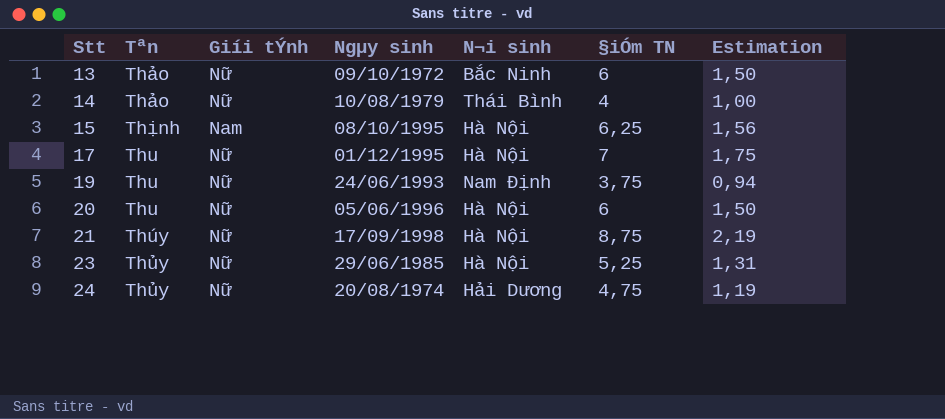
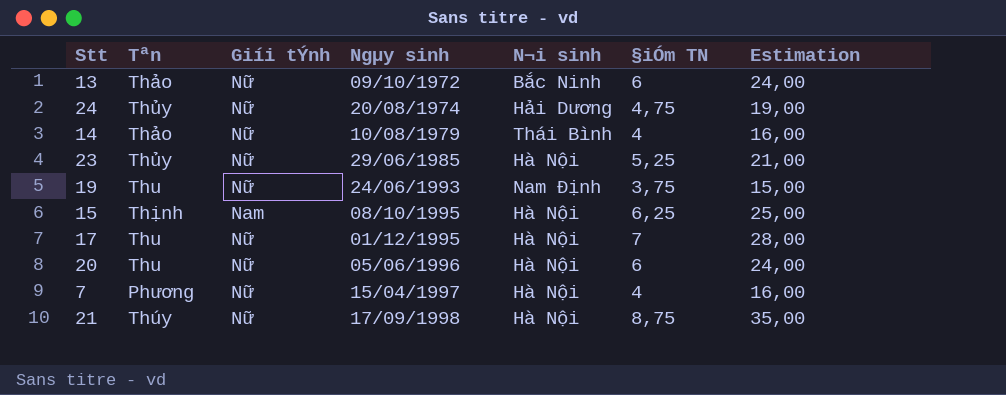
row order: Stt ascending -> Ngµy sinh ascending
column Estimation | formula: [§iÓm TN] * 0,25 -> [§iÓm TN] * 4
row 7: none -> Phương | Nữ | 15/04/1997 | Hà Nội | 4 | 16,00

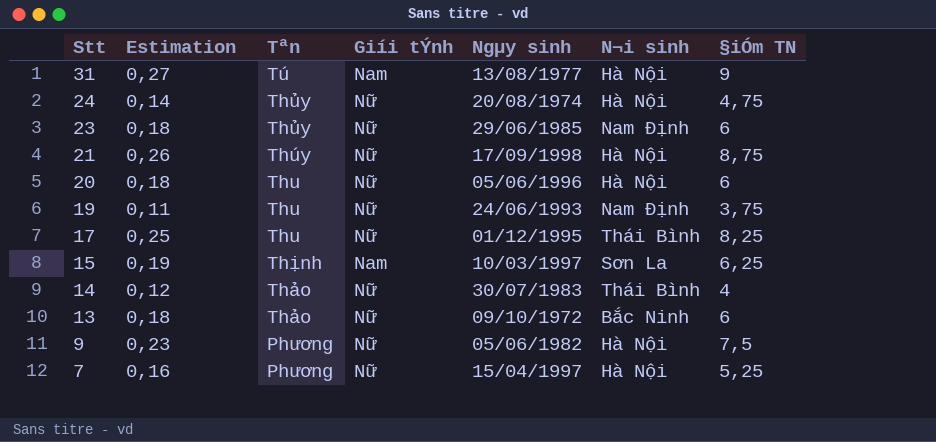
row order: Ngµy sinh ascending -> Stt descending
column Estimation | formula: [§iÓm TN] * 4 -> [§iÓm TN] * 0,03
column Estimation | position: 7 -> 2
row 31: none -> 0,27 | Tú | Nam | 13/08/1977 | Hà Nội | 9
24 | N¬i sinh: Hải Dương -> Hà Nội
23 | N¬i sinh: Hà Nội -> Nam Định
23 | §iÓm TN: 5,25 -> 6
17 | N¬i sinh: Hà Nội -> Thái Bình
17 | §iÓm TN: 7 -> 8,25
15 | Ngµy sinh: 08/10/1995 -> 10/03/1997
15 | N¬i sinh: Hà Nội -> Sơn La
14 | Ngµy sinh: 10/08/1979 -> 30/07/1983
row 9: none -> 0,23 | Phương | Nữ | 05/06/1982 | Hà Nội | 7,5
7 | §iÓm TN: 4 -> 5,25

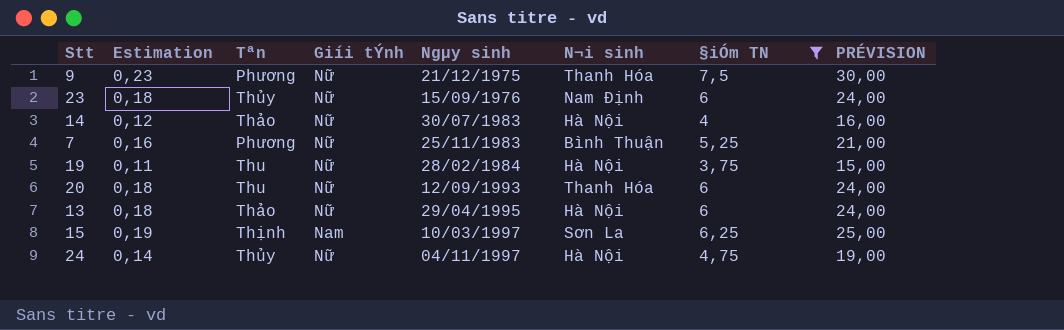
filter: none -> §iÓm TN <= 7,5
row order: Stt descending -> Ngµy sinh ascending
column PRÉVISION | formula: none -> [§iÓm TN] * 4
9 | Ngµy sinh: 05/06/1982 -> 21/12/1975
9 | N¬i sinh: Hà Nội -> Thanh Hóa
23 | Ngµy sinh: 29/06/1985 -> 15/09/1976
14 | N¬i sinh: Thái Bình -> Hà Nội
7 | Ngµy sinh: 15/04/1997 -> 25/11/1983
7 | N¬i sinh: Hà Nội -> Bình Thuận
19 | Ngµy sinh: 24/06/1993 -> 28/02/1984
19 | N¬i sinh: Nam Định -> Hà Nội
20 | Ngµy sinh: 05/06/1996 -> 12/09/1993
20 | N¬i sinh: Hà Nội -> Thanh Hóa
13 | Ngµy sinh: 09/10/1972 -> 29/04/1995
13 | N¬i sinh: Bắc Ninh -> Hà Nội
24 | Ngµy sinh: 20/08/1974 -> 04/11/1997

